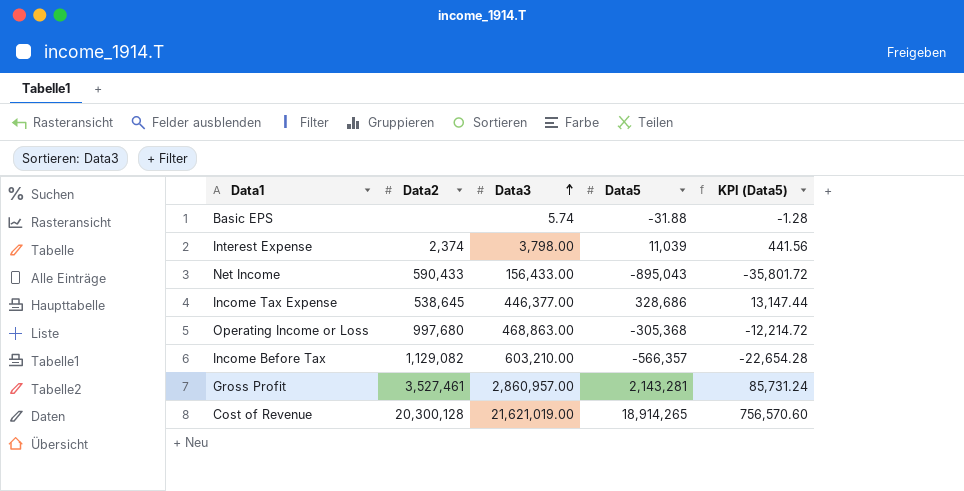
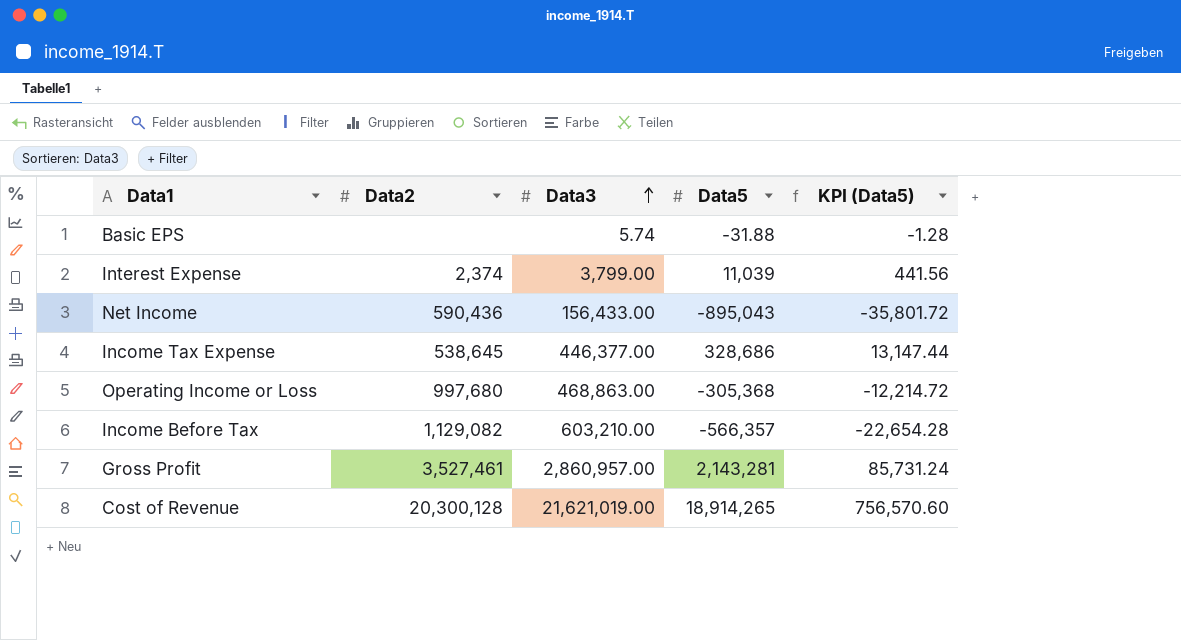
Interest Expense | Data3: 3,798.00 -> 3,799.00
Net Income | Data2: 590,433 -> 590,436

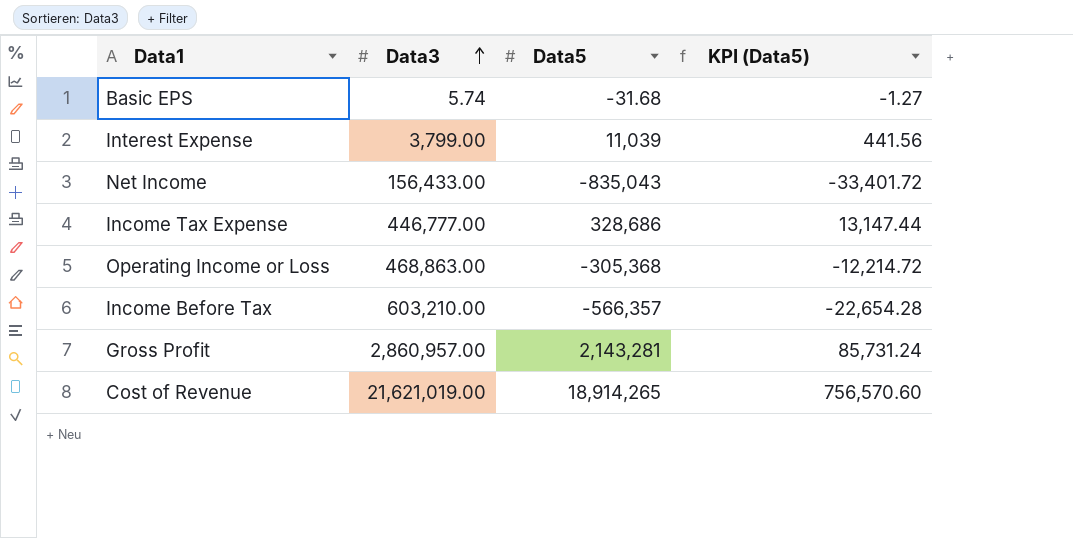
column Data2 | position: 2 -> none
Basic EPS | Data5: -31.88 -> -31.68
Basic EPS | KPI (Data5): -1.28 -> -1.27
Net Income | Data5: -895,043 -> -835,043
Net Income | KPI (Data5): -35,801.72 -> -33,401.72
Income Tax Expense | Data3: 446,377.00 -> 446,777.00

